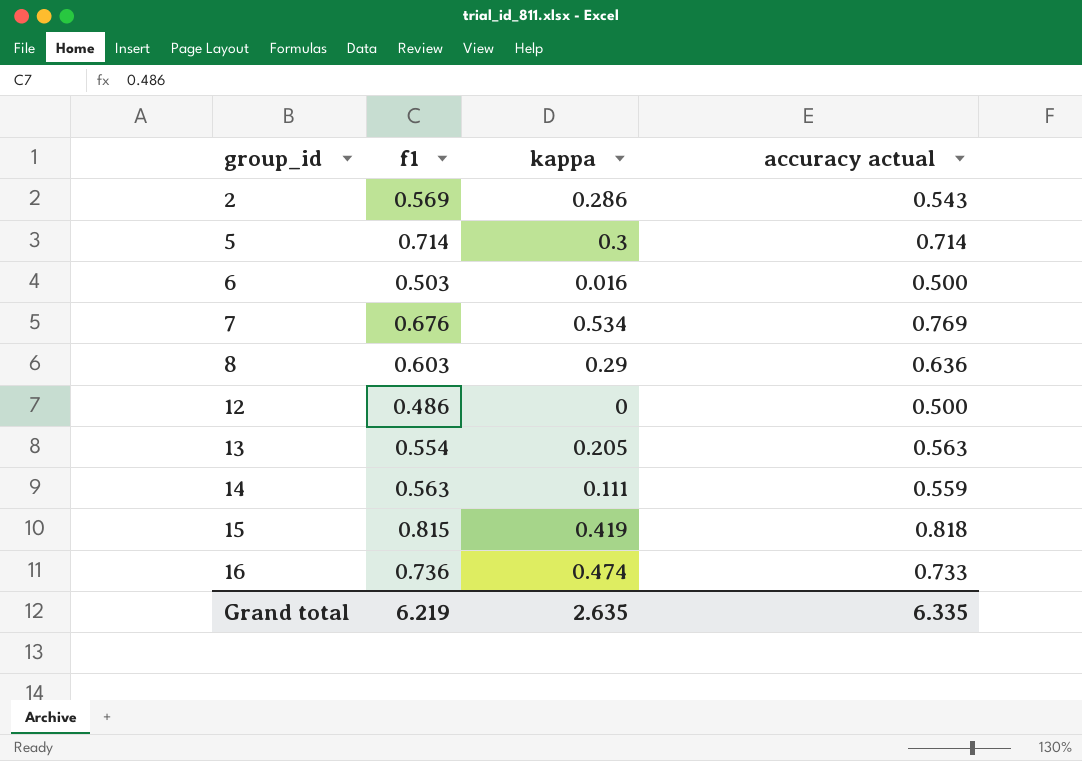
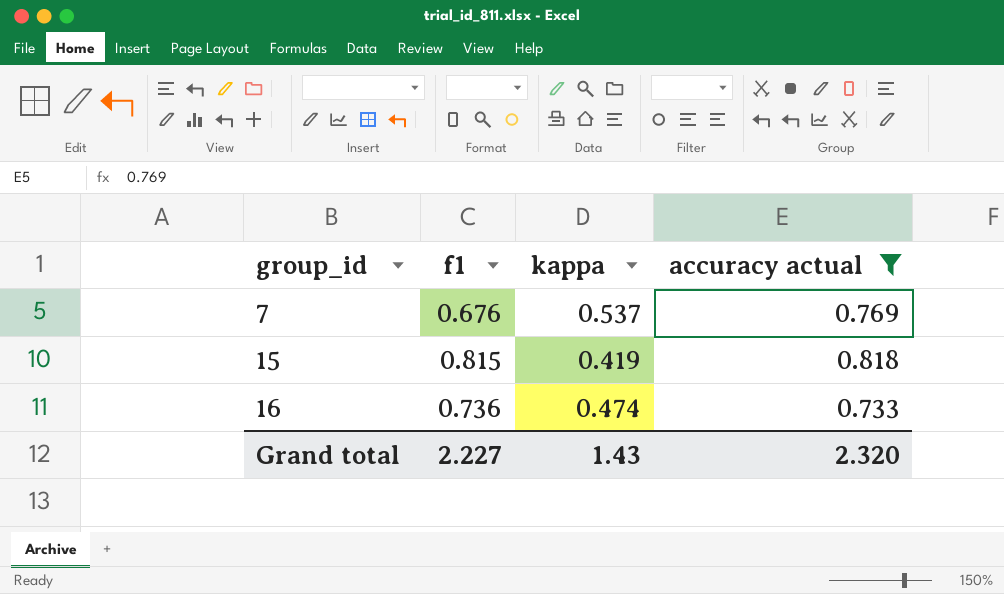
filter: none -> accuracy actual >= 0.733
7 | kappa: 0.534 -> 0.537
Grand total | f1: 6.219 -> 2.227
Grand total | kappa: 2.635 -> 1.43
Grand total | accuracy actual: 6.335 -> 2.320

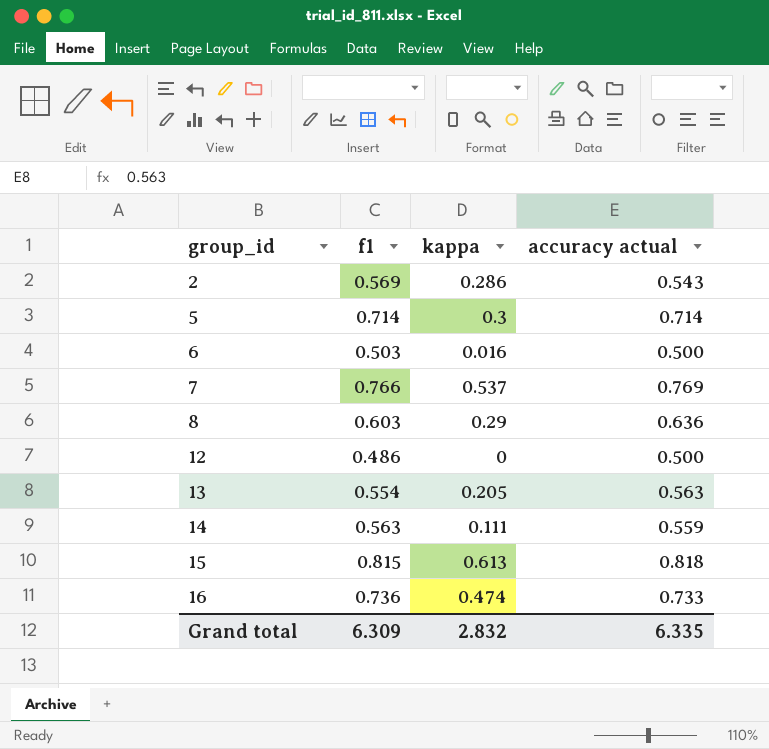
filter: accuracy actual >= 0.733 -> none
7 | f1: 0.676 -> 0.766
15 | kappa: 0.419 -> 0.613
Grand total | f1: 2.227 -> 6.309
Grand total | kappa: 1.43 -> 2.832
Grand total | accuracy actual: 2.320 -> 6.335

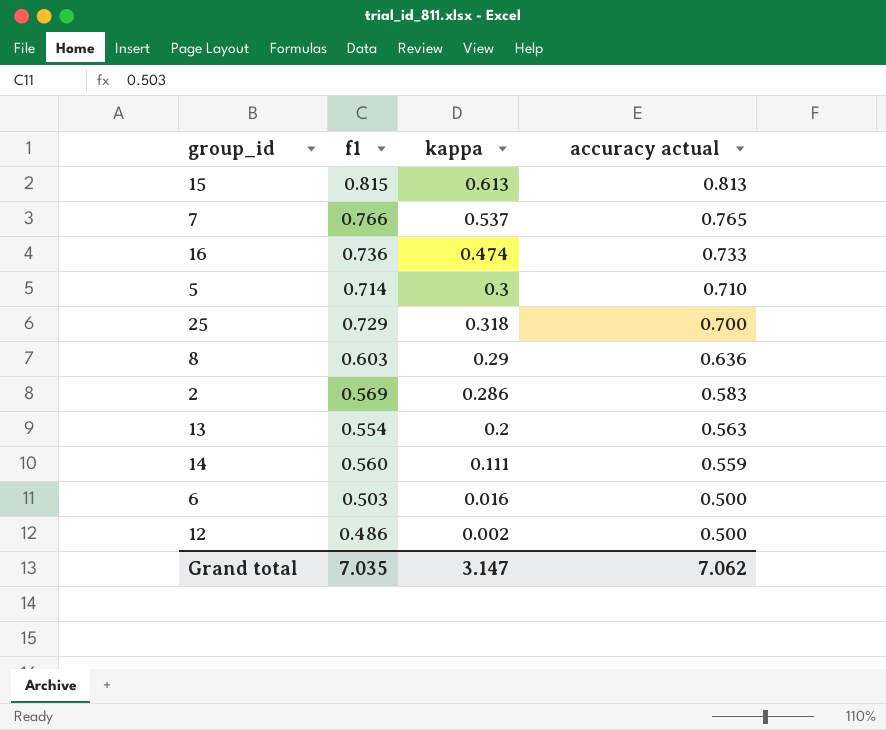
row order: group_id ascending -> accuracy actual descending
15 | accuracy actual: 0.818 -> 0.813
7 | accuracy actual: 0.769 -> 0.765
5 | accuracy actual: 0.714 -> 0.710
row 25: none -> 0.729 | 0.318 | 0.700
2 | accuracy actual: 0.543 -> 0.583
13 | kappa: 0.205 -> 0.2
14 | f1: 0.563 -> 0.560
12 | kappa: 0 -> 0.002
Grand total | f1: 6.309 -> 7.035
Grand total | kappa: 2.832 -> 3.147
Grand total | accuracy actual: 6.335 -> 7.062

